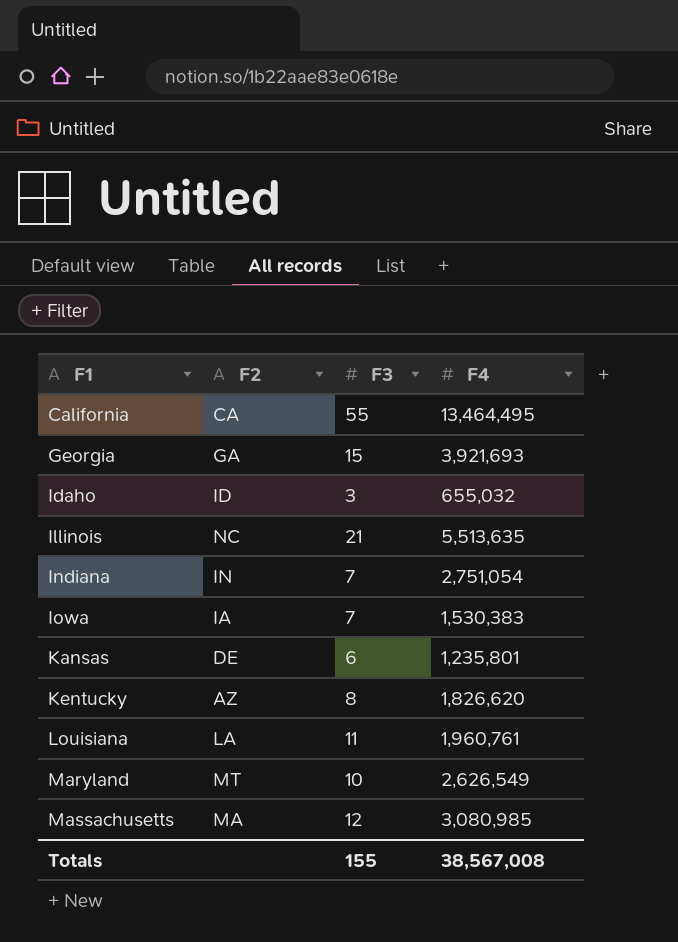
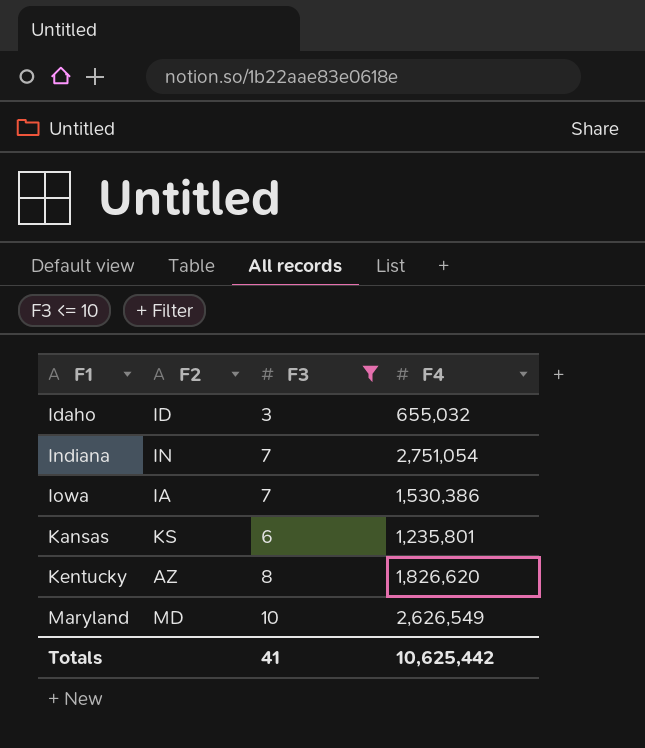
filter: none -> F3 <= 10
Iowa | F4: 1,530,383 -> 1,530,386
Kansas | F2: DE -> KS
Maryland | F2: MT -> MD
Totals | F3: 155 -> 41
Totals | F4: 38,567,008 -> 10,625,442

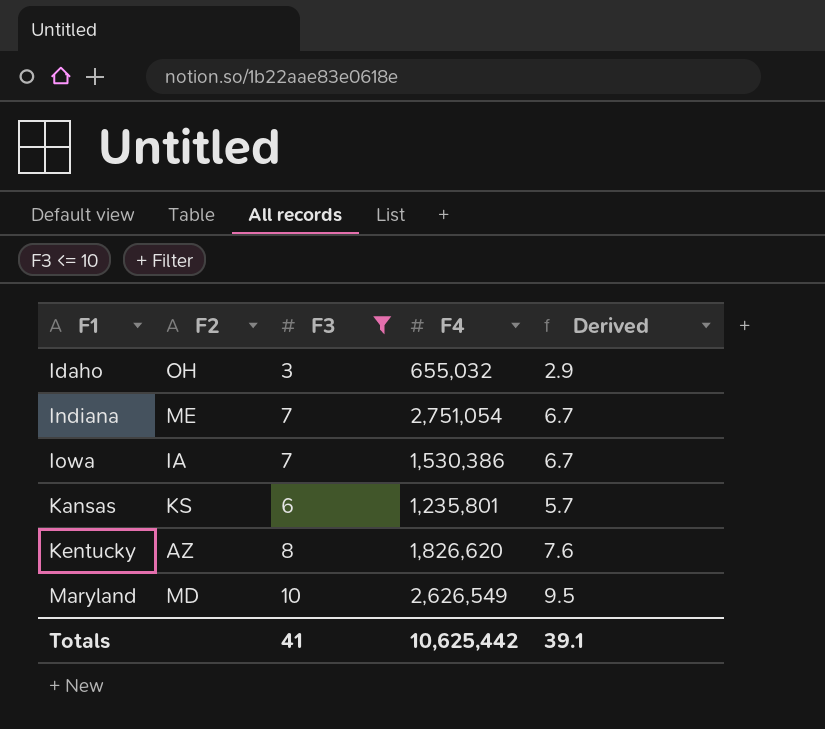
column Derived | formula: none -> [F3] * 0.95
Idaho | F2: ID -> OH
Indiana | F2: IN -> ME

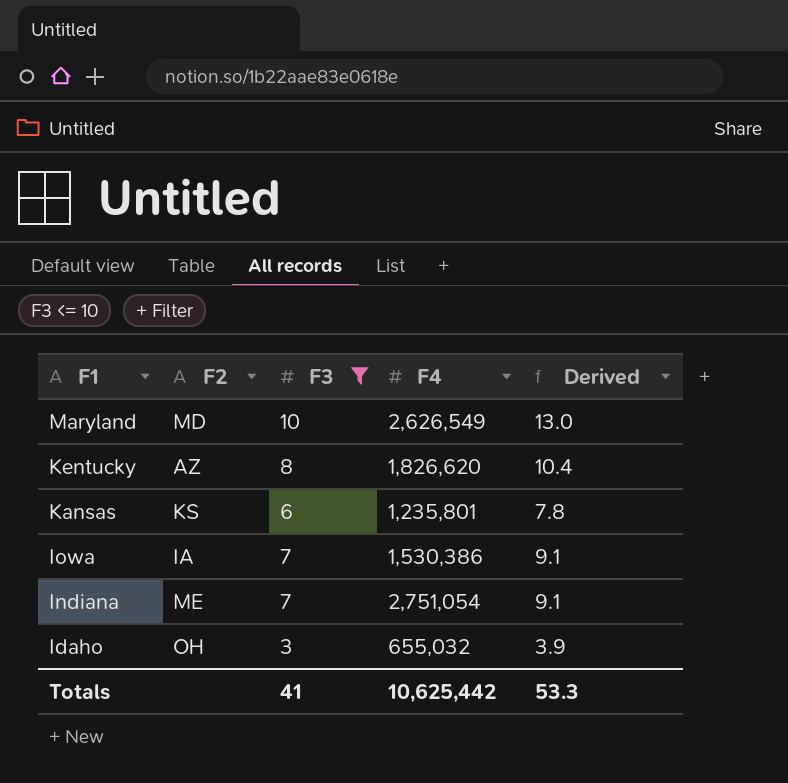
row order: F1 ascending -> F1 descending
column Derived | formula: [F3] * 0.95 -> [F3] * 1.3
Totals | Derived: 39.1 -> 53.3

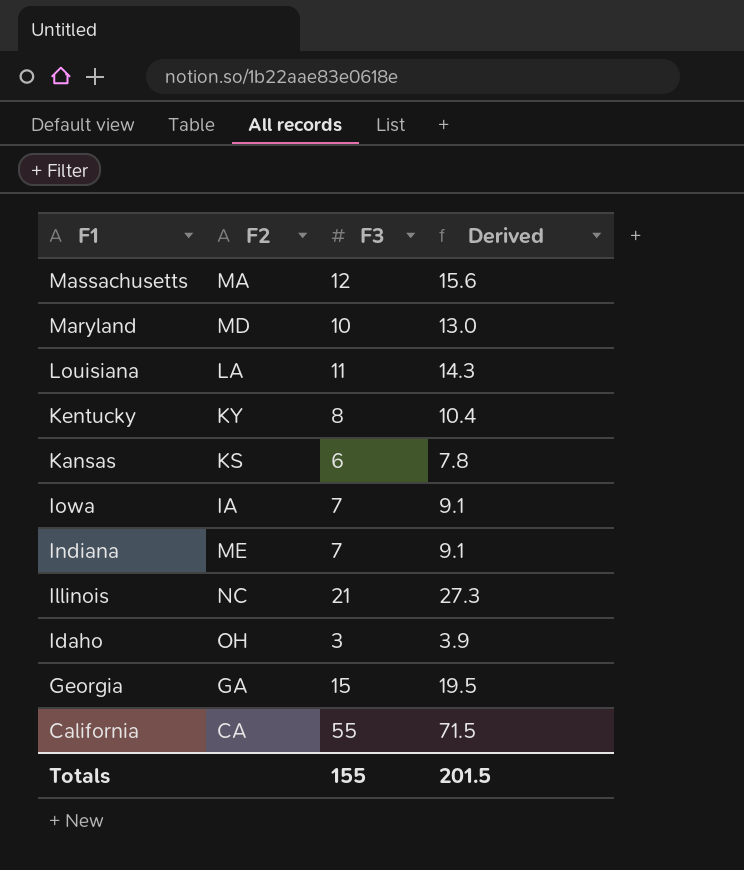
filter: F3 <= 10 -> none
column F4 | position: 4 -> none
Kentucky | F2: AZ -> KY
Totals | F3: 41 -> 155
Totals | Derived: 53.3 -> 201.5

